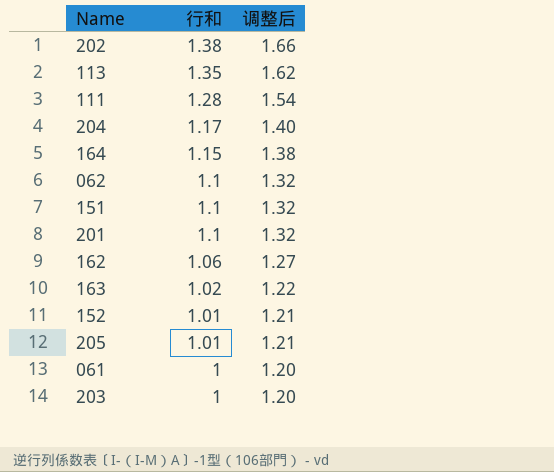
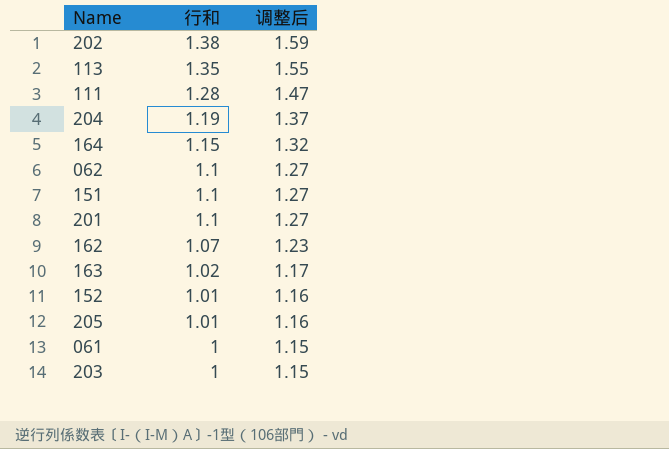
column 调整后 | formula: [行和] * 1.2 -> [行和] * 1.15
204 | 行和: 1.17 -> 1.19
162 | 行和: 1.06 -> 1.07

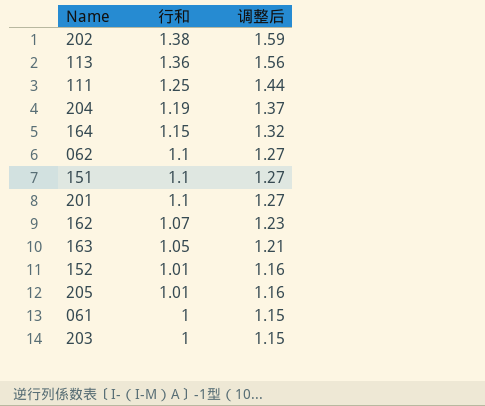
113 | 行和: 1.35 -> 1.36
113 | 调整后: 1.55 -> 1.56
111 | 行和: 1.28 -> 1.25
111 | 调整后: 1.47 -> 1.44
163 | 行和: 1.02 -> 1.05
163 | 调整后: 1.17 -> 1.21

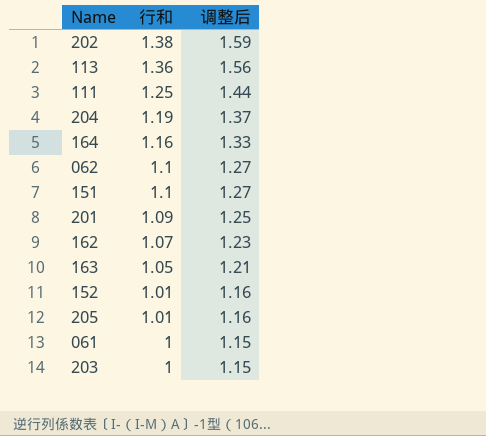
164 | 行和: 1.15 -> 1.16
164 | 调整后: 1.32 -> 1.33
201 | 行和: 1.1 -> 1.09
201 | 调整后: 1.27 -> 1.25

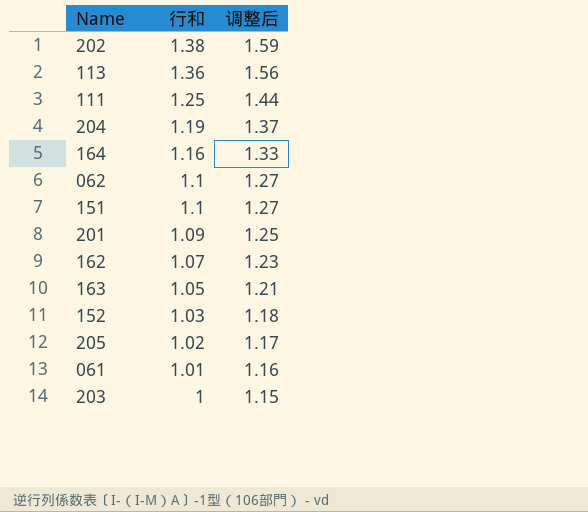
152 | 行和: 1.01 -> 1.03
152 | 调整后: 1.16 -> 1.18
205 | 行和: 1.01 -> 1.02
205 | 调整后: 1.16 -> 1.17
061 | 行和: 1 -> 1.01
061 | 调整后: 1.15 -> 1.16

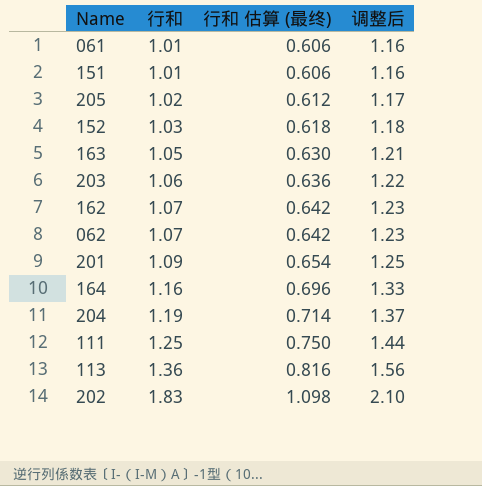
row order: 行和 descending -> 行和 ascending
column 行和 估算 (最终) | formula: none -> [行和] * 0.6
151 | 行和: 1.1 -> 1.01
151 | 调整后: 1.27 -> 1.16
203 | 行和: 1 -> 1.06
203 | 调整后: 1.15 -> 1.22
062 | 行和: 1.1 -> 1.07
062 | 调整后: 1.27 -> 1.23
202 | 行和: 1.38 -> 1.83
202 | 调整后: 1.59 -> 2.10

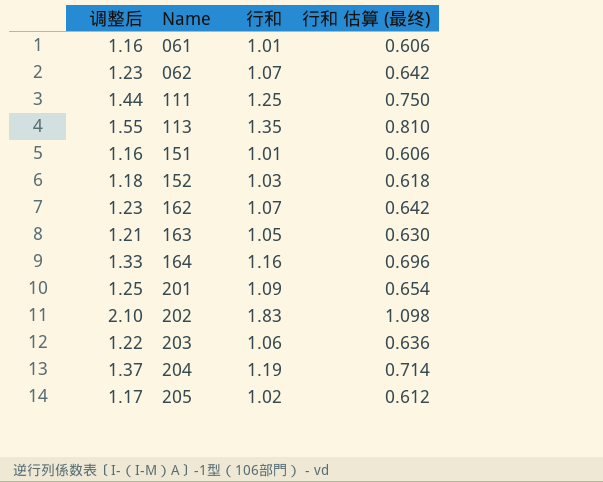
row order: 行和 ascending -> Name ascending
column 调整后 | position: 4 -> 1
113 | 调整后: 1.56 -> 1.55
113 | 行和: 1.36 -> 1.35
113 | 行和 估算 (最终): 0.816 -> 0.810

